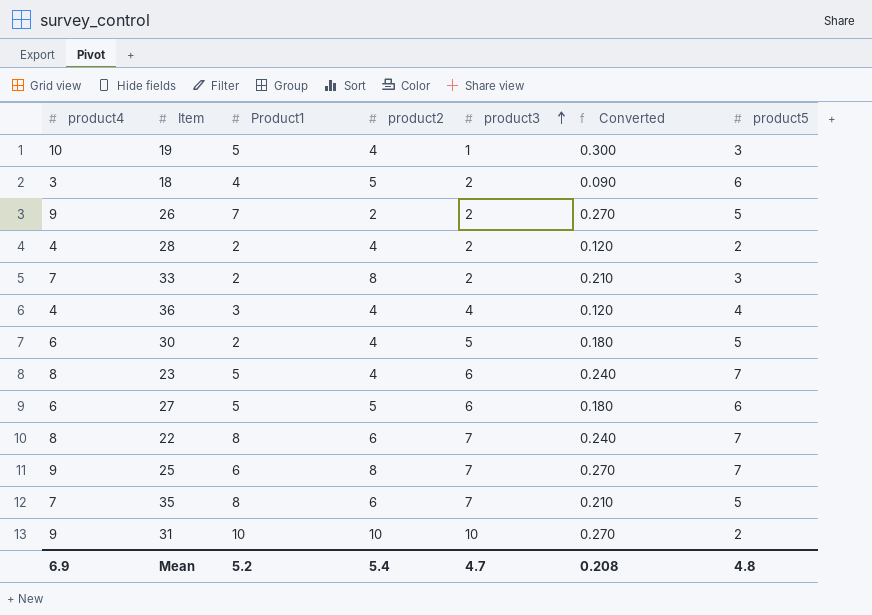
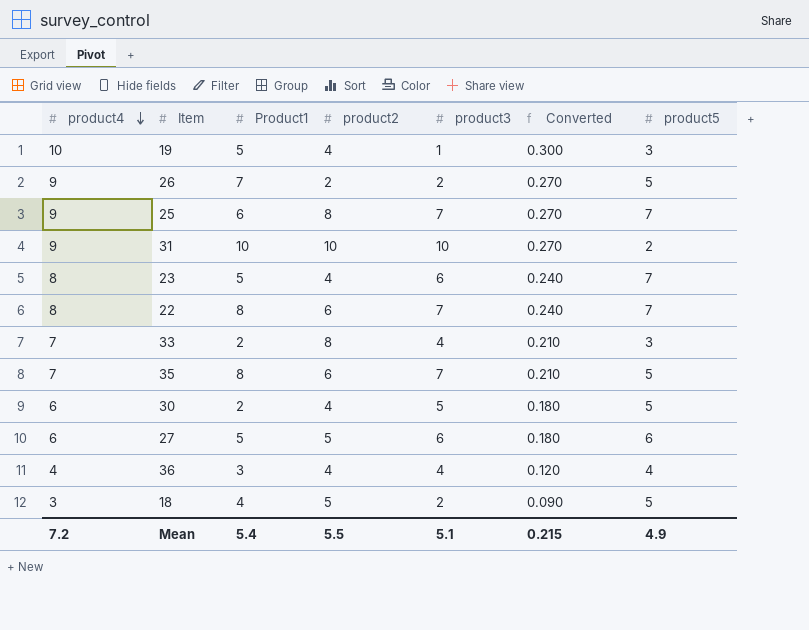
row order: product3 ascending -> product4 descending
row 28: 4 | 2 | 4 | 2 | 0.120 | 2 -> none
33 | product3: 2 -> 4
18 | product5: 6 -> 5
Mean | product4: 6.9 -> 7.2
Mean | Product1: 5.2 -> 5.4
Mean | product2: 5.4 -> 5.5
Mean | product3: 4.7 -> 5.1
Mean | Converted: 0.208 -> 0.215
Mean | product5: 4.8 -> 4.9

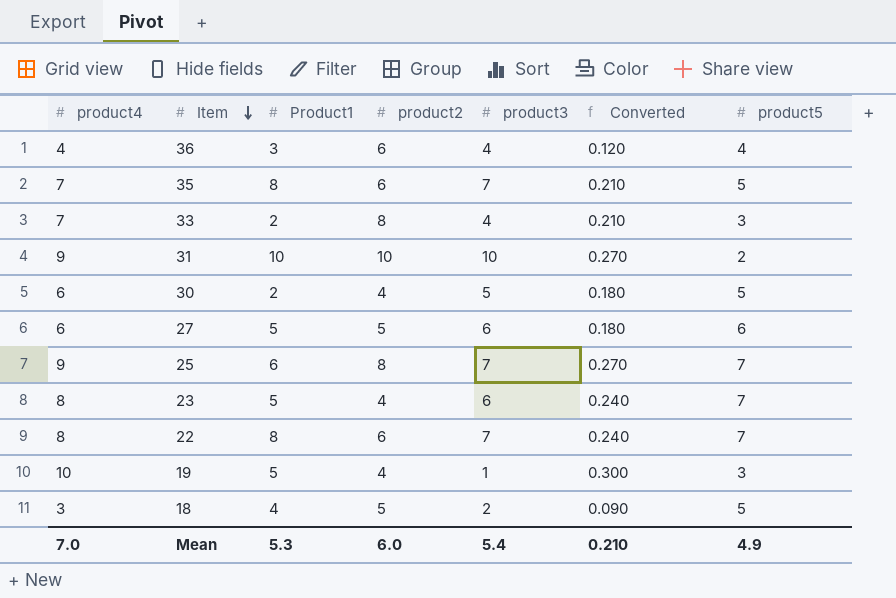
row order: product4 descending -> Item descending
row 26: 9 | 7 | 2 | 2 | 0.270 | 5 -> none
36 | product2: 4 -> 6
Mean | product4: 7.2 -> 7.0
Mean | Product1: 5.4 -> 5.3
Mean | product2: 5.5 -> 6.0
Mean | product3: 5.1 -> 5.4
Mean | Converted: 0.215 -> 0.210

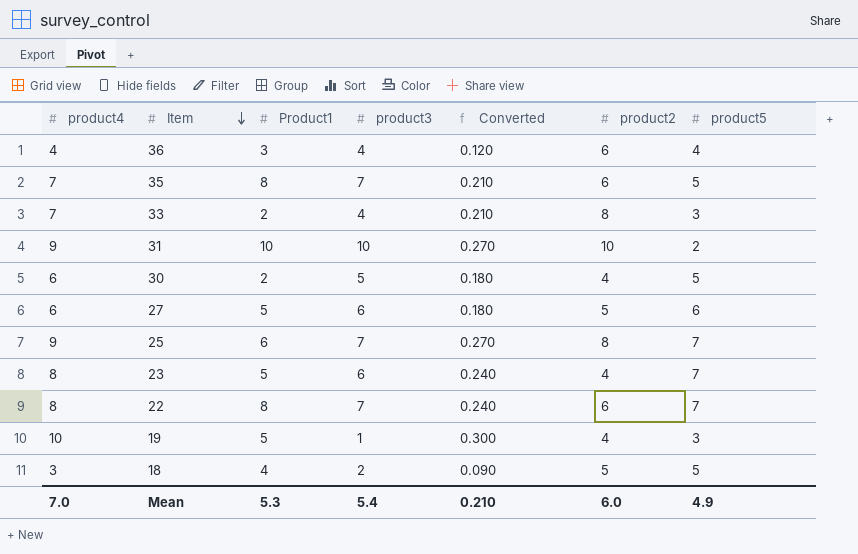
column product2 | position: 4 -> 6

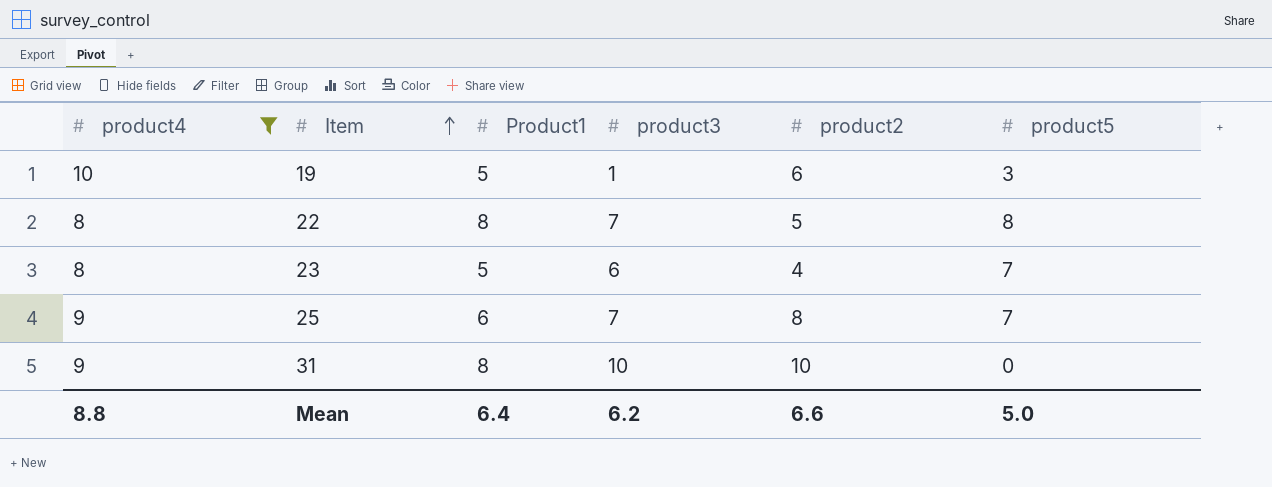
filter: none -> product4 >= 8
row order: Item descending -> Item ascending
column Converted | formula: [product4] * 0.03 -> none
19 | product2: 4 -> 6
22 | product2: 6 -> 5
22 | product5: 7 -> 8
31 | Product1: 10 -> 8
31 | product5: 2 -> 0
Mean | product4: 7.0 -> 8.8
Mean | Product1: 5.3 -> 6.4
Mean | product3: 5.4 -> 6.2
Mean | product2: 6.0 -> 6.6
Mean | product5: 4.9 -> 5.0

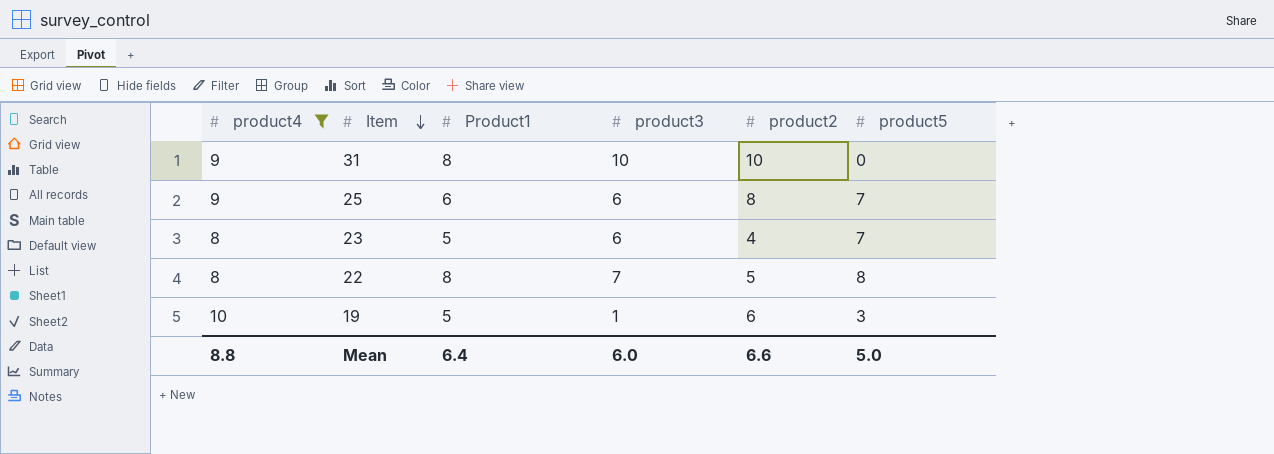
row order: Item ascending -> Item descending
25 | product3: 7 -> 6
Mean | product3: 6.2 -> 6.0

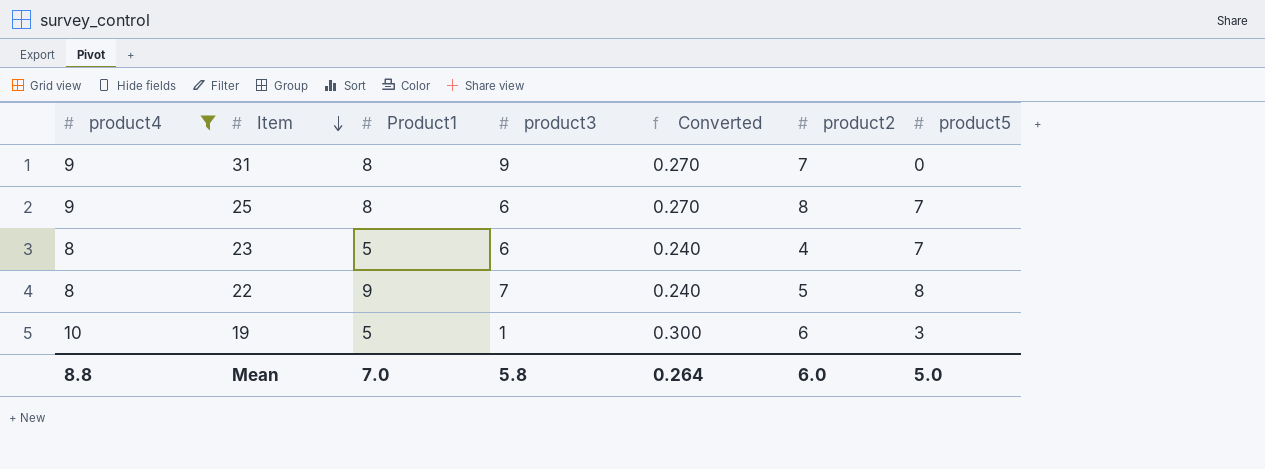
column Converted | formula: none -> [product4] * 0.03
31 | product3: 10 -> 9
31 | product2: 10 -> 7
25 | Product1: 6 -> 8
22 | Product1: 8 -> 9
Mean | Product1: 6.4 -> 7.0
Mean | product3: 6.0 -> 5.8
Mean | product2: 6.6 -> 6.0

